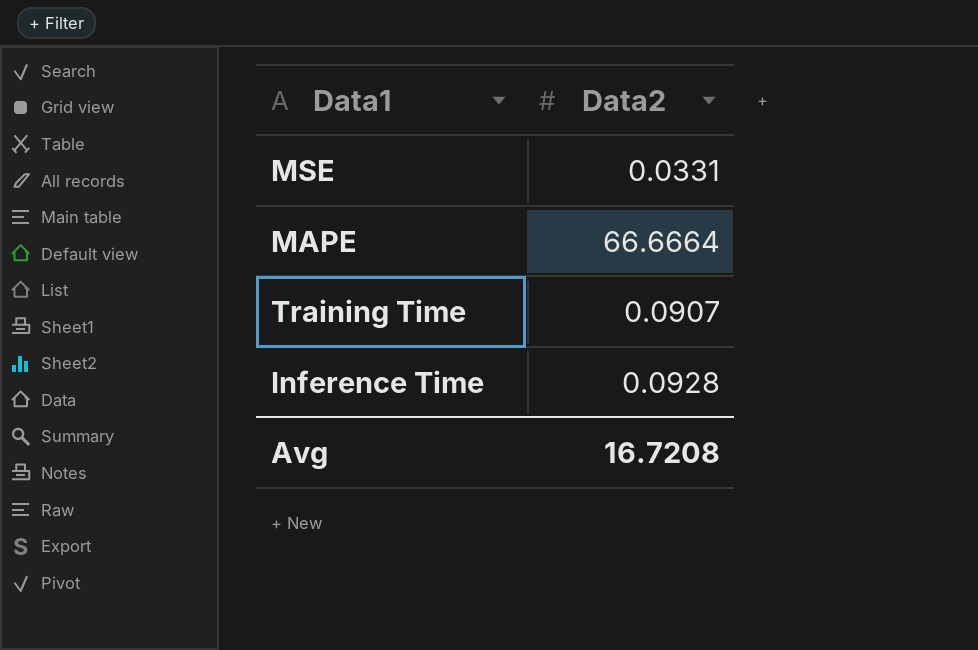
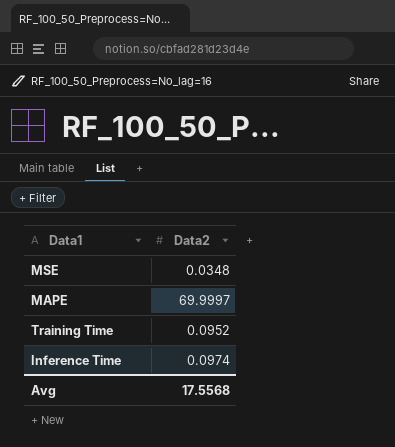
MSE | Data2: 0.0331 -> 0.0348
MAPE | Data2: 66.6664 -> 69.9997
Training Time | Data2: 0.0907 -> 0.0952
Inference Time | Data2: 0.0928 -> 0.0974
Avg | Data2: 16.7208 -> 17.5568

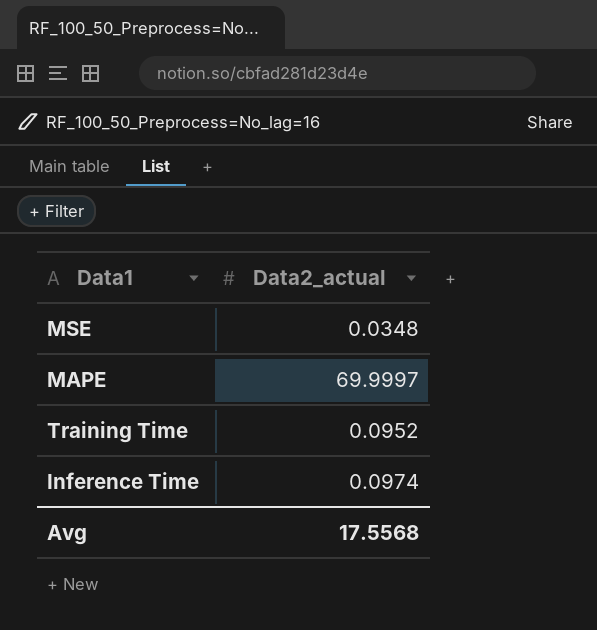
column name: Data2 -> Data2_actual

